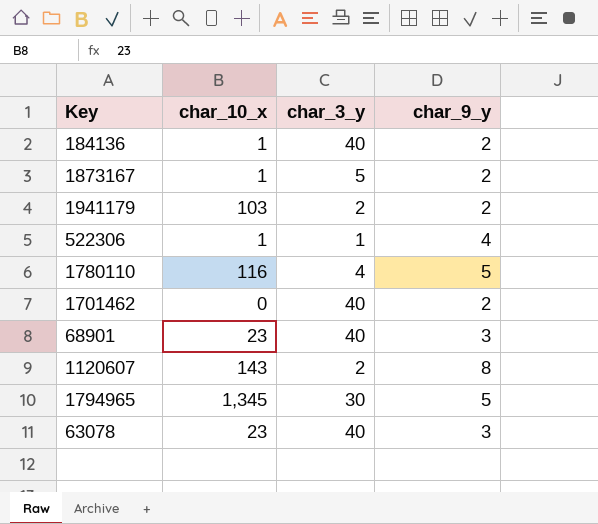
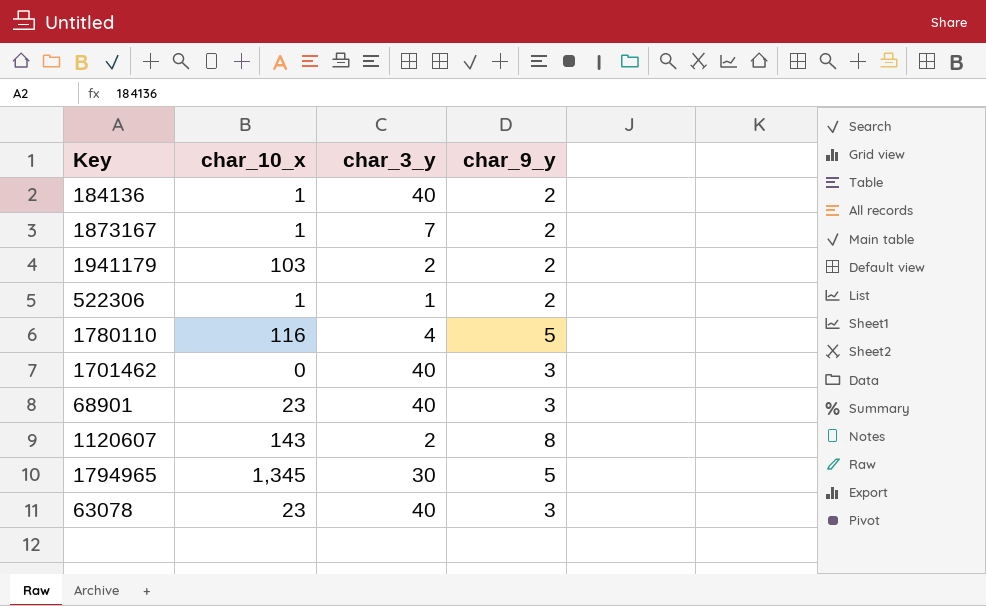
1873167 | char_3_y: 5 -> 7
522306 | char_9_y: 4 -> 2
1701462 | char_9_y: 2 -> 3

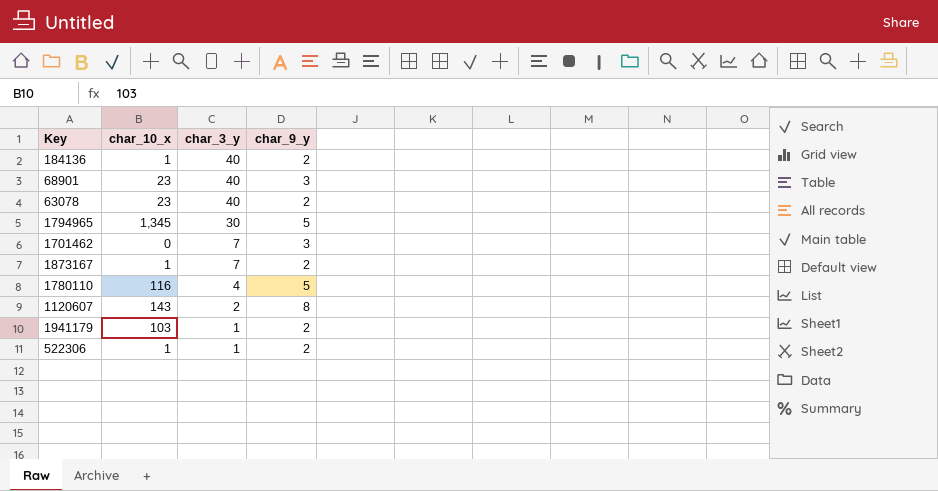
row order: none -> char_3_y descending
63078 | char_9_y: 3 -> 2
1701462 | char_3_y: 40 -> 7
1941179 | char_3_y: 2 -> 1

